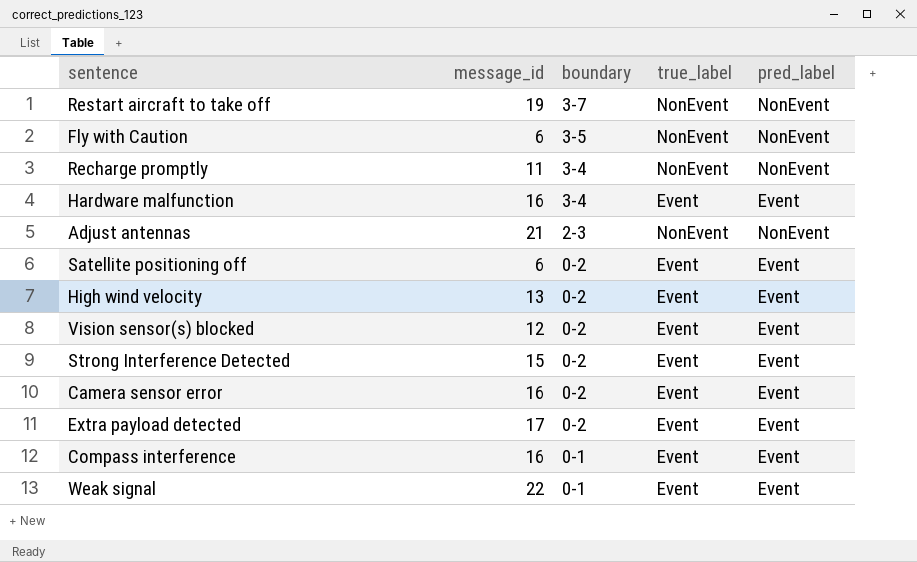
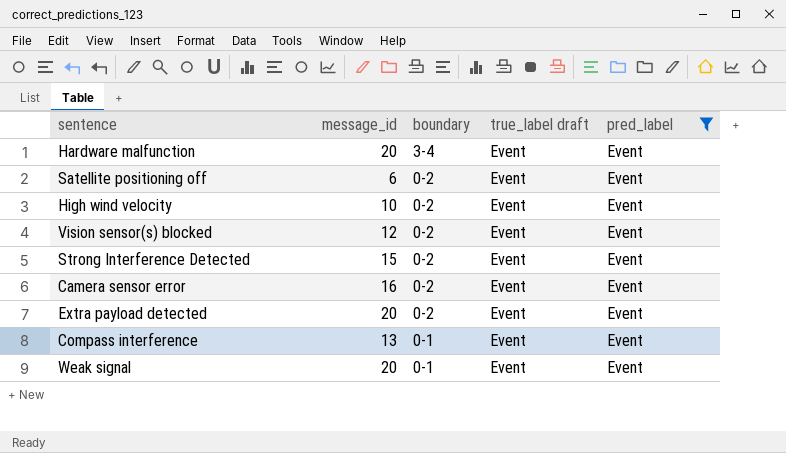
filter: none -> pred_label = Event
column name: true_label -> true_label draft
Hardware malfunction | message_id: 16 -> 20
High wind velocity | message_id: 13 -> 10
Extra payload detected | message_id: 17 -> 20
Compass interference | message_id: 16 -> 13
Weak signal | message_id: 22 -> 20

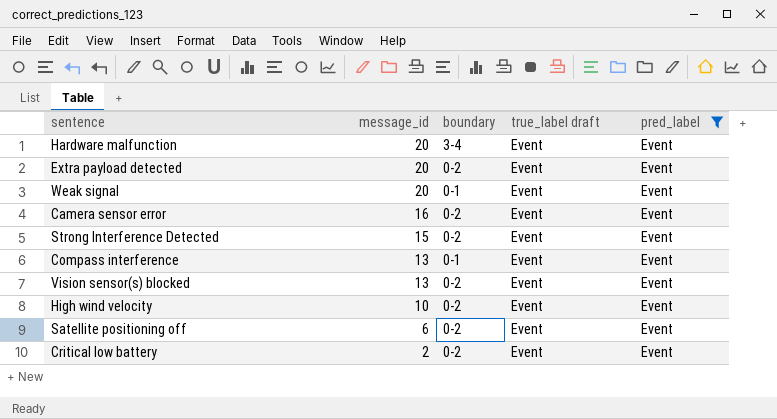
row order: boundary descending -> message_id descending
Vision sensor(s) blocked | message_id: 12 -> 13
row Critical low battery: none -> 2 | 0-2 | Event | Event

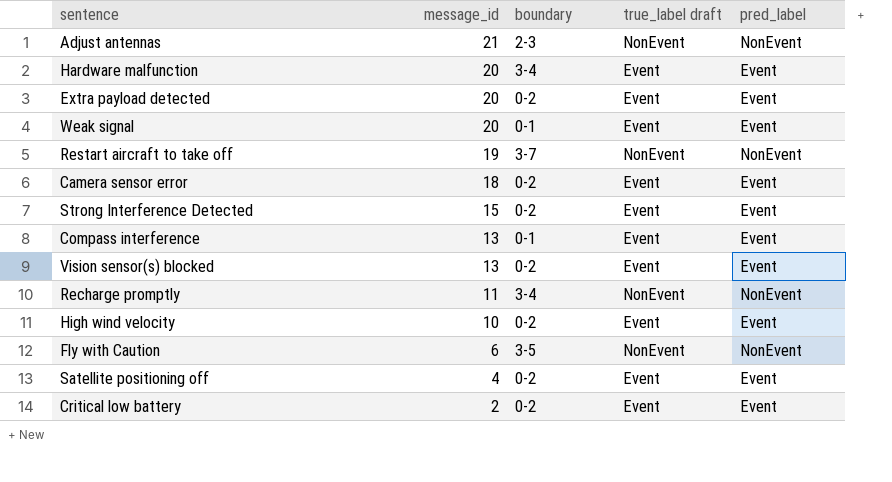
filter: pred_label = Event -> none
Camera sensor error | message_id: 16 -> 18
Satellite positioning off | message_id: 6 -> 4

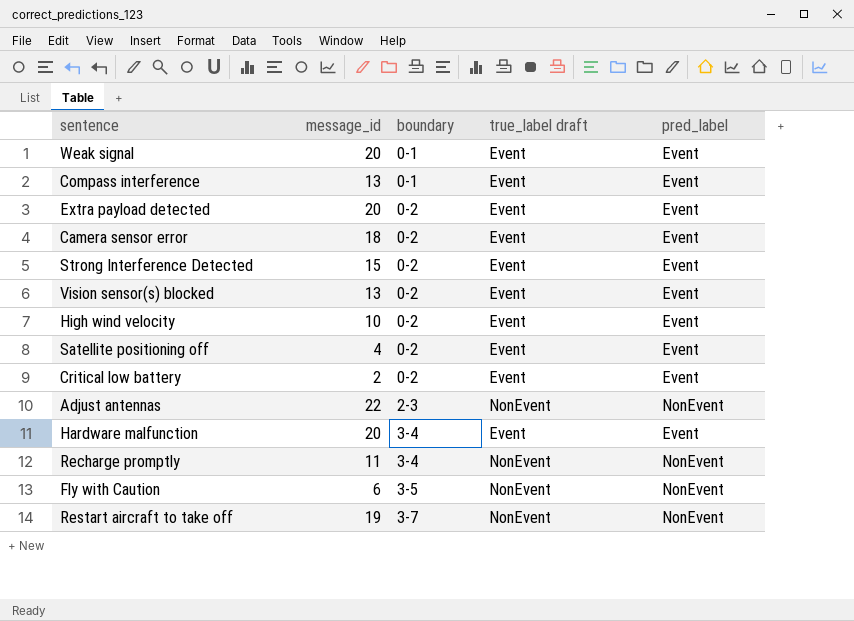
row order: message_id descending -> boundary ascending
Adjust antennas | message_id: 21 -> 22

